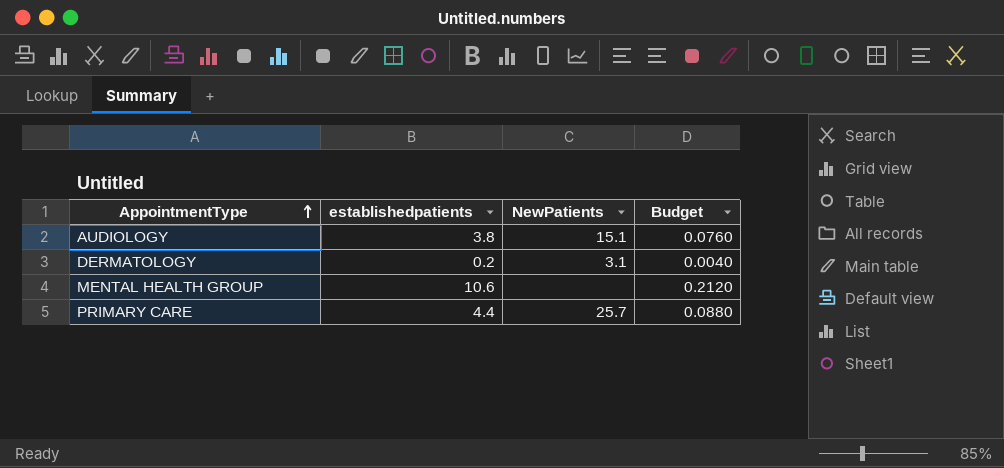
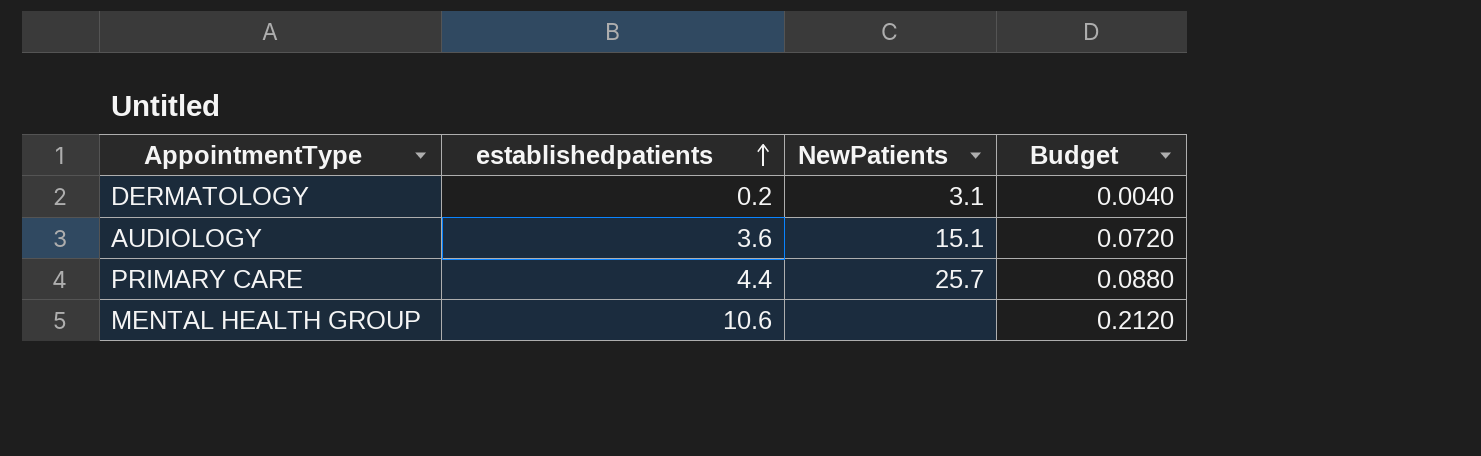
row order: AppointmentType ascending -> establishedpatients ascending
AUDIOLOGY | establishedpatients: 3.8 -> 3.6
AUDIOLOGY | Budget: 0.0760 -> 0.0720

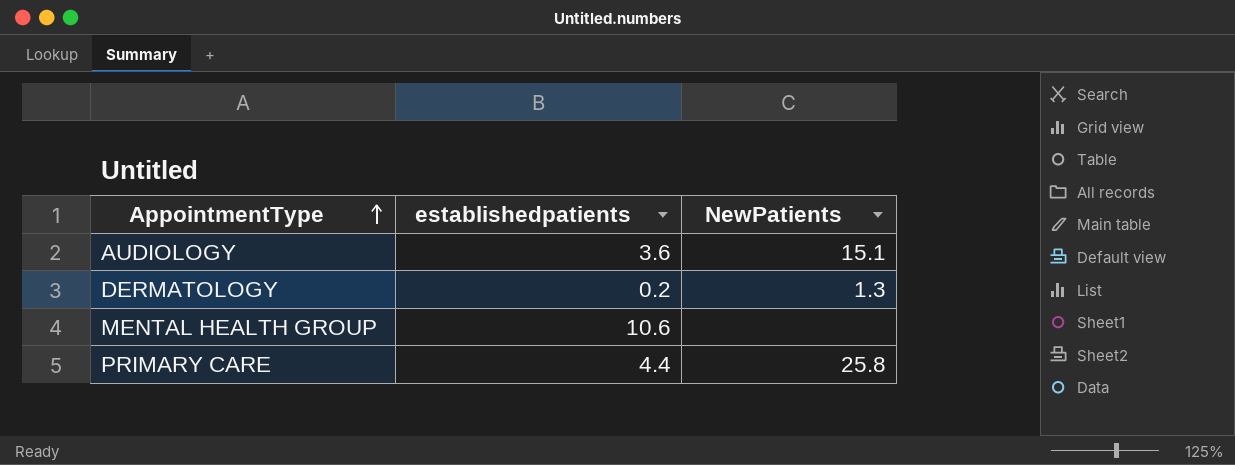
row order: establishedpatients ascending -> AppointmentType ascending
column Budget | formula: [establishedpatients] * 0.02 -> none
DERMATOLOGY | NewPatients: 3.1 -> 1.3
PRIMARY CARE | NewPatients: 25.7 -> 25.8

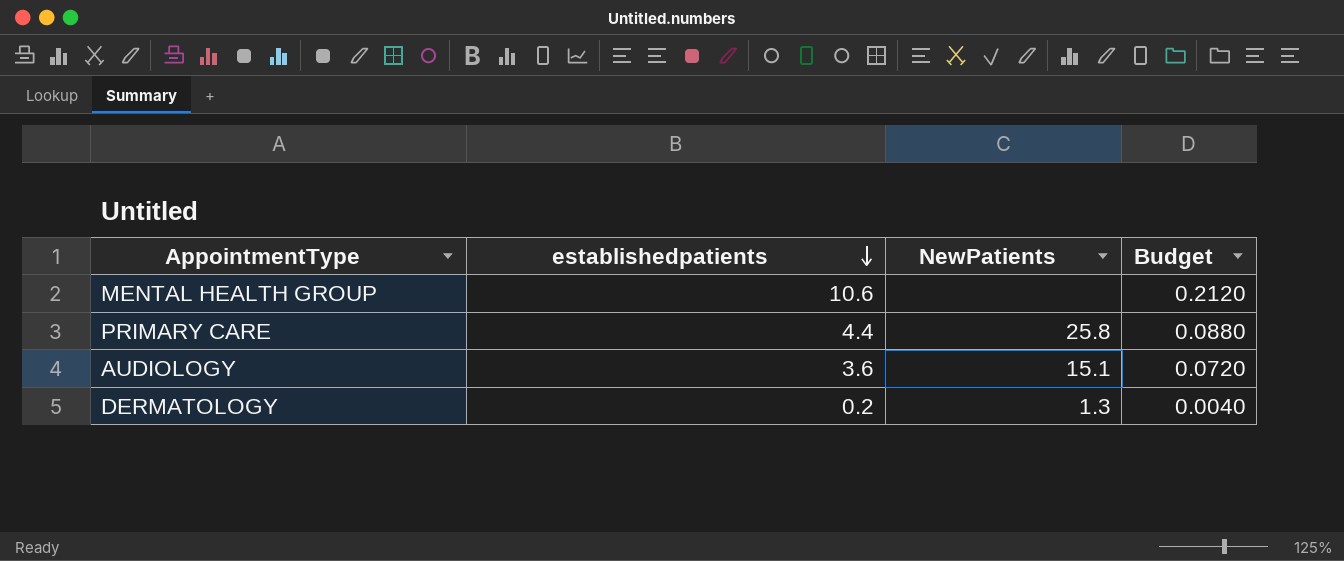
row order: AppointmentType ascending -> establishedpatients descending
column Budget | formula: none -> [establishedpatients] * 0.02

